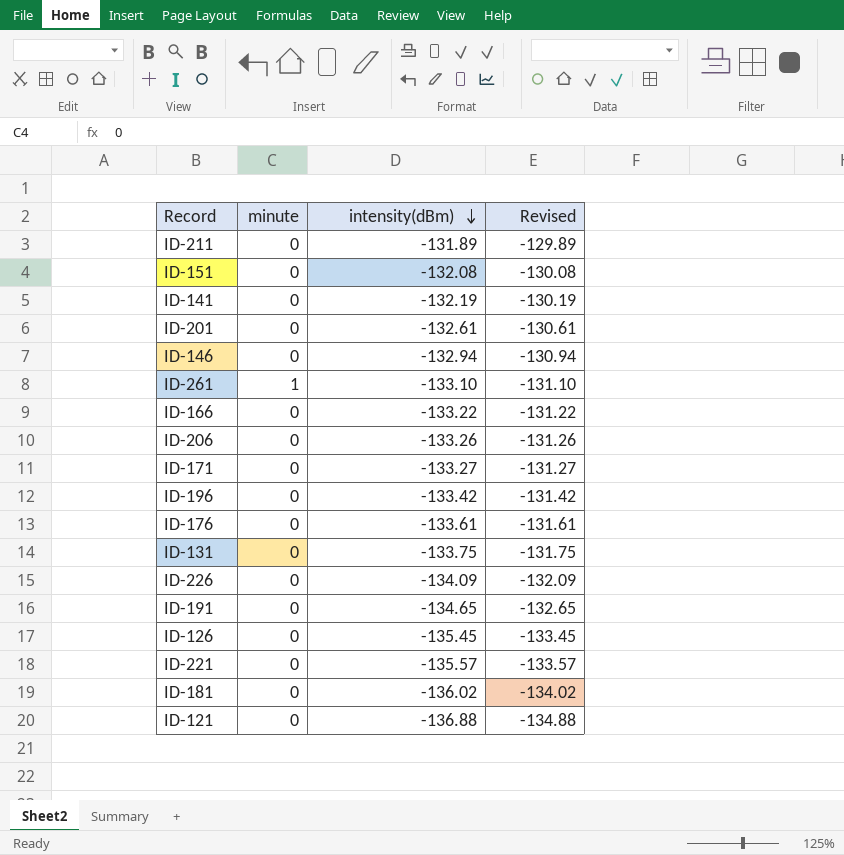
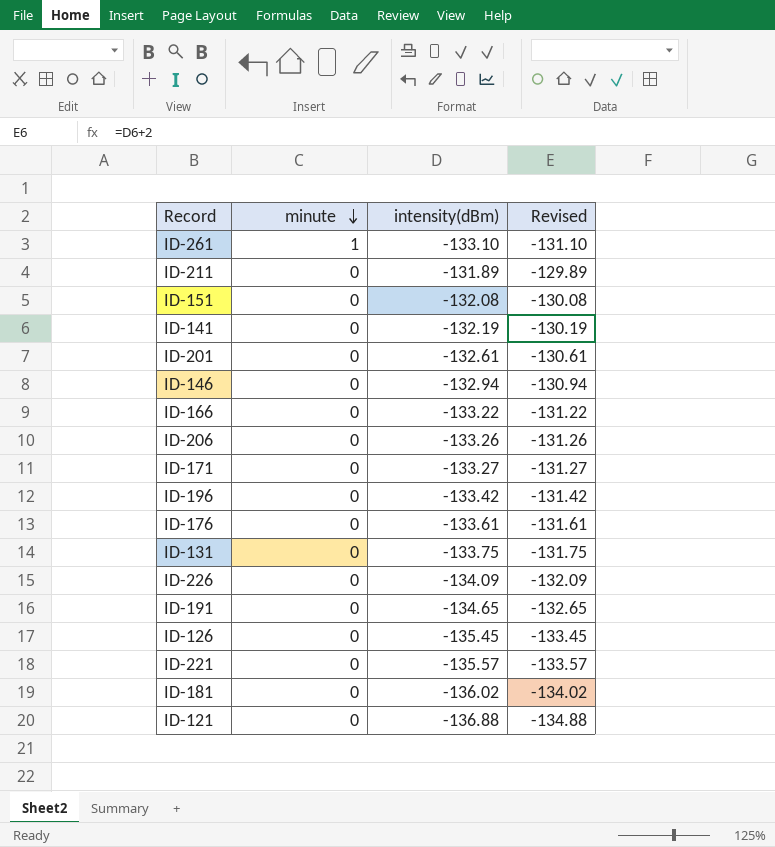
row order: intensity(dBm) descending -> minute descending

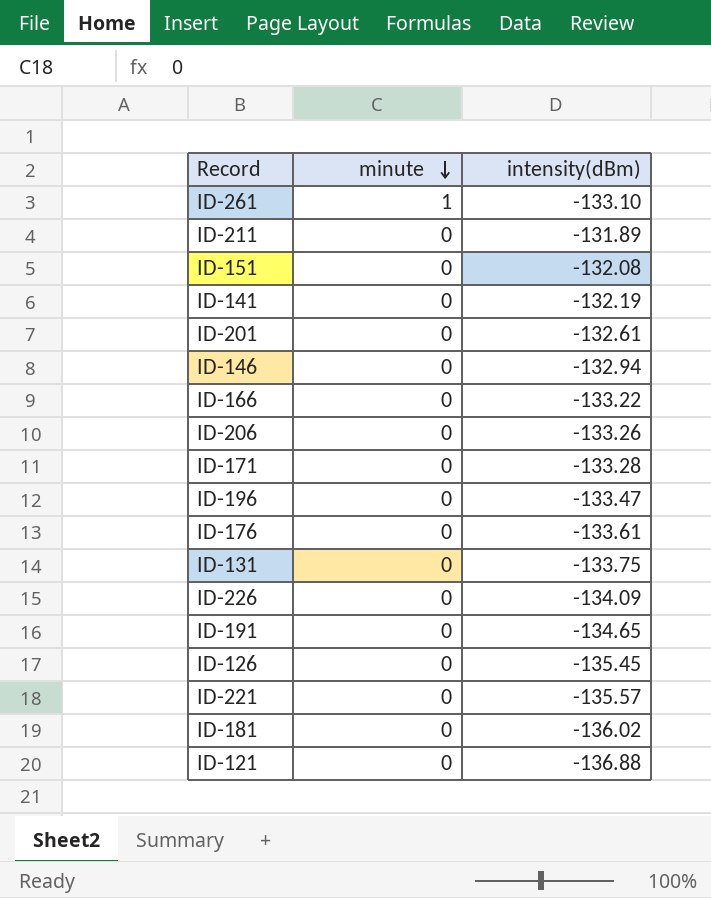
column Revised | formula: [intensity(dBm)] + 2 -> none
ID-171 | intensity(dBm): -133.27 -> -133.28
ID-196 | intensity(dBm): -133.42 -> -133.47

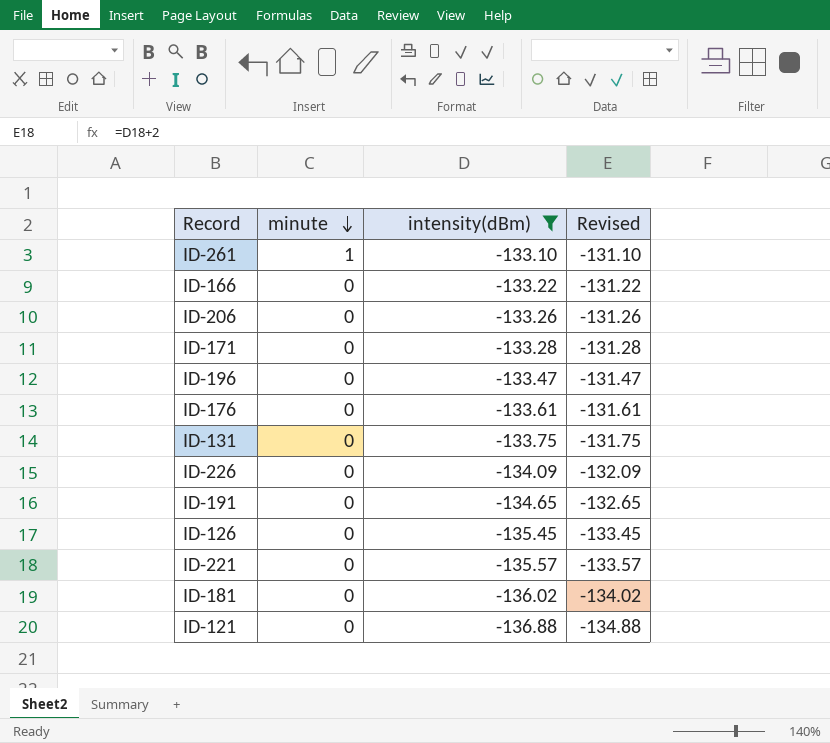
filter: none -> intensity(dBm) <= -133.10
column Revised | formula: none -> [intensity(dBm)] + 2

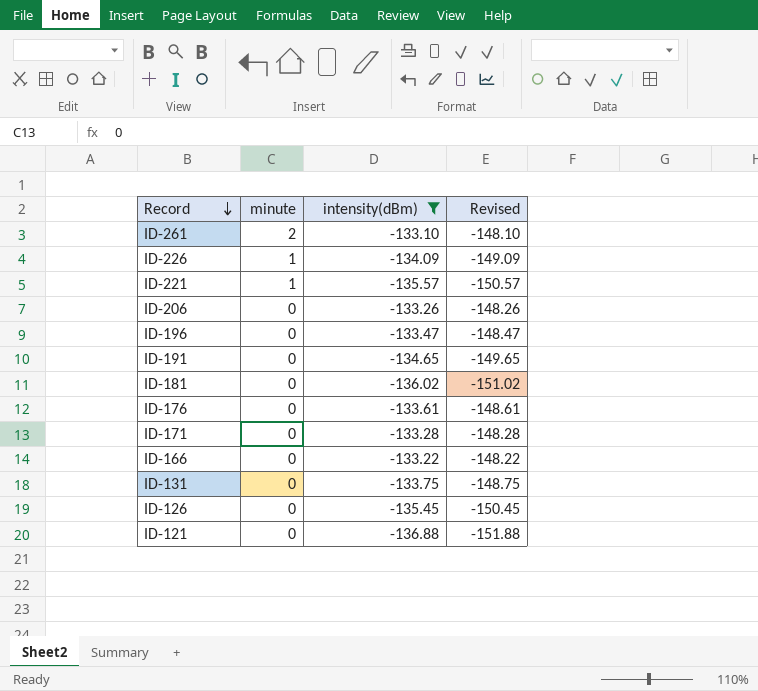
row order: minute descending -> Record descending
column Revised | formula: [intensity(dBm)] + 2 -> [intensity(dBm)] - 15
ID-261 | minute: 1 -> 2
ID-226 | minute: 0 -> 1
ID-221 | minute: 0 -> 1

